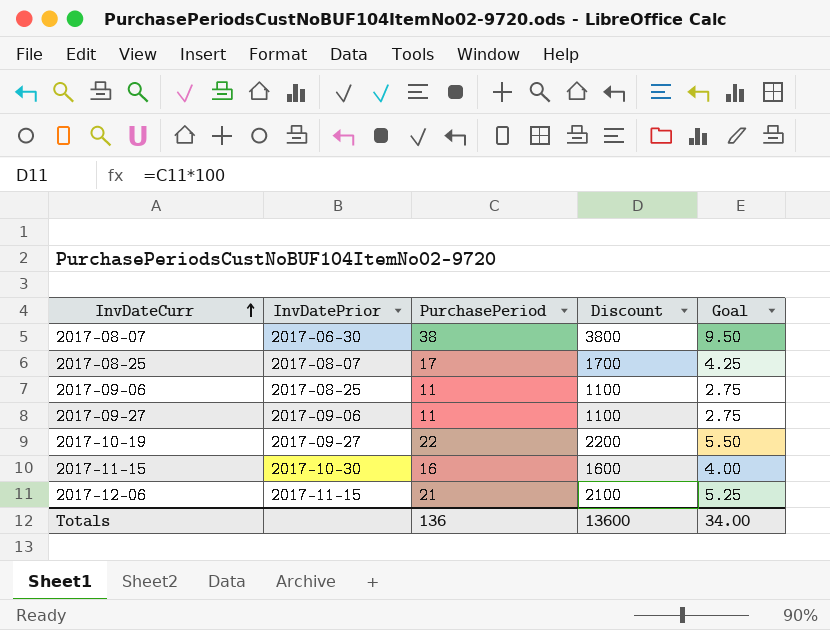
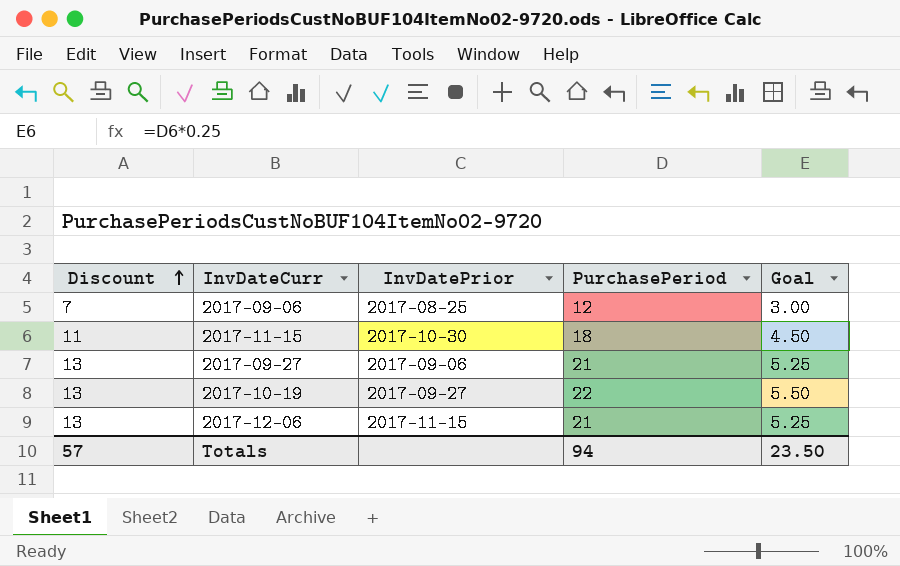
row order: InvDateCurr ascending -> Discount ascending
column Discount | formula: [PurchasePeriod] * 100 -> [PurchasePeriod] * 0.6
column Discount | position: 4 -> 1
row 2017-08-07: 2017-06-30 | 38 | 3800 | 9.50 -> none
row 2017-08-25: 2017-08-07 | 17 | 1700 | 4.25 -> none
2017-09-06 | PurchasePeriod: 11 -> 12
2017-09-06 | Goal: 2.75 -> 3.00
2017-11-15 | PurchasePeriod: 16 -> 18
2017-11-15 | Goal: 4.00 -> 4.50
2017-09-27 | PurchasePeriod: 11 -> 21
2017-09-27 | Goal: 2.75 -> 5.25
Totals | Discount: 13600 -> 57
Totals | PurchasePeriod: 136 -> 94
Totals | Goal: 34.00 -> 23.50

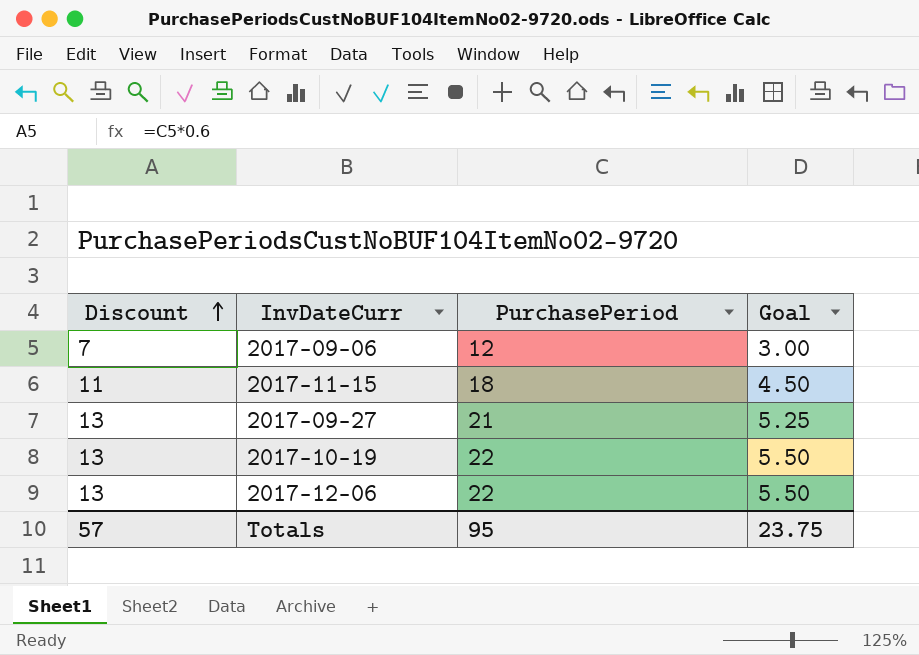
column InvDatePrior | position: 3 -> none
2017-12-06 | PurchasePeriod: 21 -> 22
2017-12-06 | Goal: 5.25 -> 5.50
Totals | PurchasePeriod: 94 -> 95
Totals | Goal: 23.50 -> 23.75

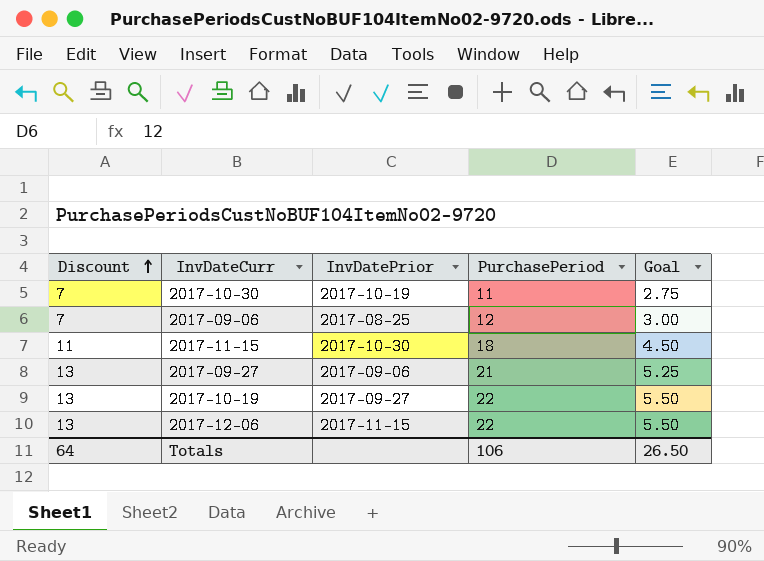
column InvDatePrior | position: none -> 3
row 2017-10-30: none -> 7 | 2017-10-19 | 11 | 2.75
Totals | Discount: 57 -> 64
Totals | PurchasePeriod: 95 -> 106
Totals | Goal: 23.75 -> 26.50

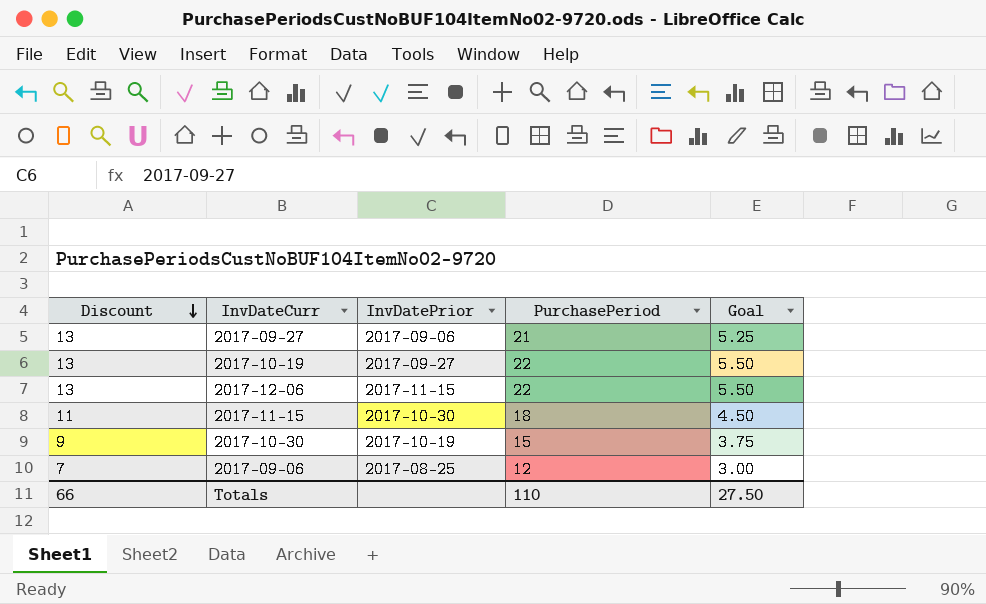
row order: Discount ascending -> Discount descending
2017-10-30 | Discount: 7 -> 9
2017-10-30 | PurchasePeriod: 11 -> 15
2017-10-30 | Goal: 2.75 -> 3.75
Totals | Discount: 64 -> 66
Totals | PurchasePeriod: 106 -> 110
Totals | Goal: 26.50 -> 27.50

